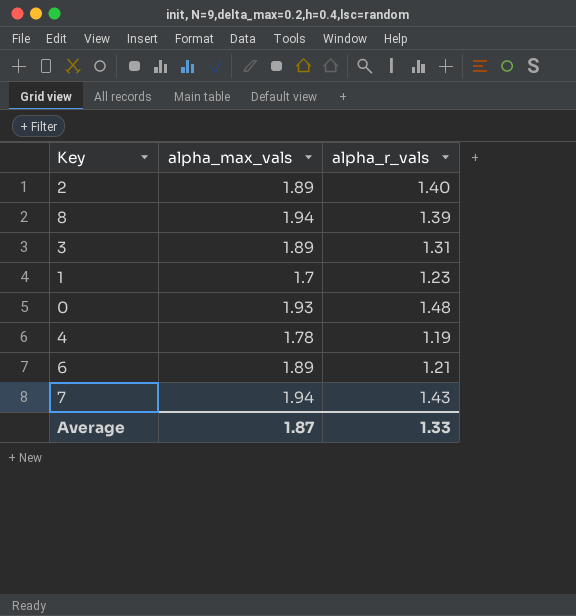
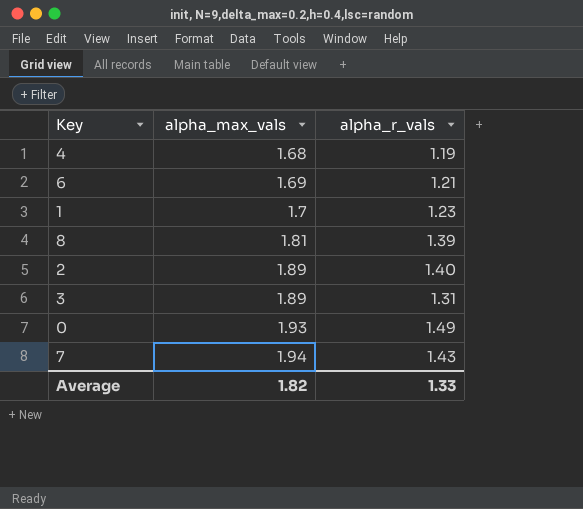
row order: none -> alpha_max_vals ascending
4 | alpha_max_vals: 1.78 -> 1.68
6 | alpha_max_vals: 1.89 -> 1.69
8 | alpha_max_vals: 1.94 -> 1.81
0 | alpha_r_vals: 1.48 -> 1.49
Average | alpha_max_vals: 1.87 -> 1.82

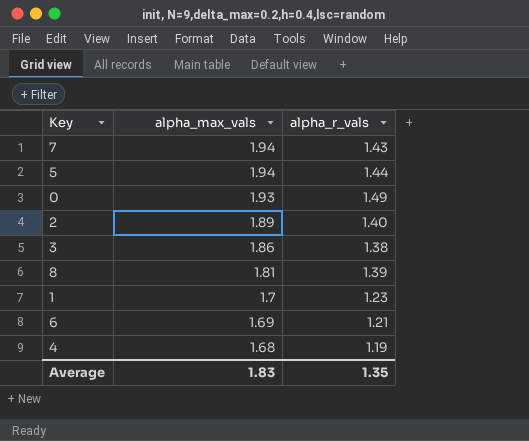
row order: alpha_max_vals ascending -> alpha_max_vals descending
row 5: none -> 1.94 | 1.44
3 | alpha_max_vals: 1.89 -> 1.86
3 | alpha_r_vals: 1.31 -> 1.38
Average | alpha_max_vals: 1.82 -> 1.83
Average | alpha_r_vals: 1.33 -> 1.35

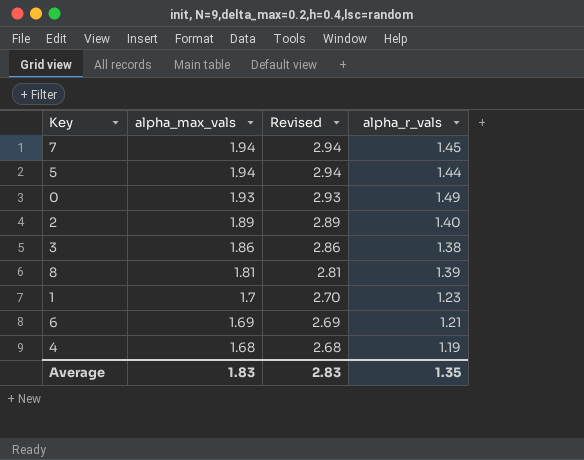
column Revised | formula: none -> [alpha_max_vals] + 1
7 | alpha_r_vals: 1.43 -> 1.45

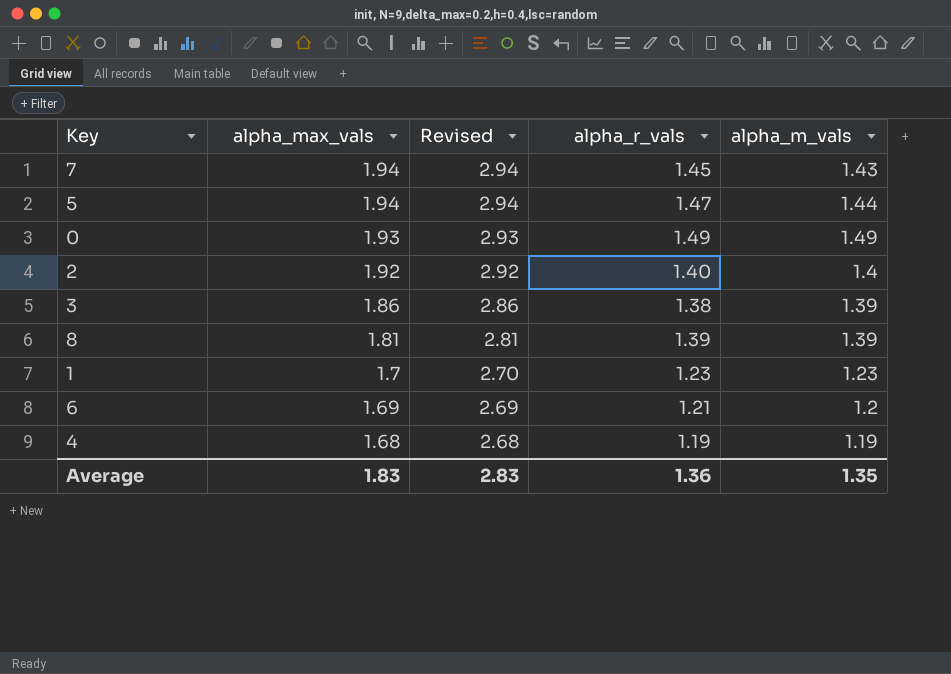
column alpha_m_vals | position: none -> 5
5 | alpha_r_vals: 1.44 -> 1.47
2 | alpha_max_vals: 1.89 -> 1.92
2 | Revised: 2.89 -> 2.92
Average | alpha_r_vals: 1.35 -> 1.36

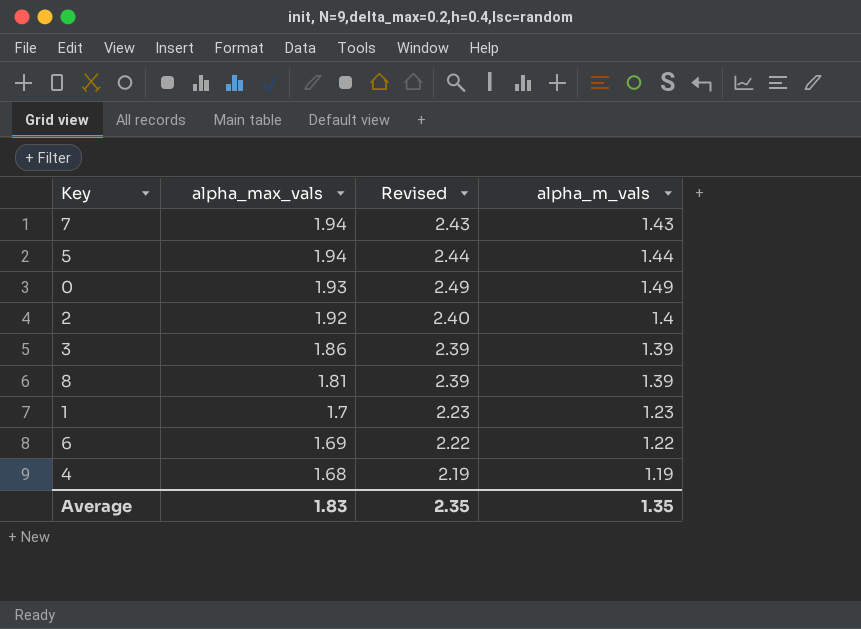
column alpha_r_vals | position: 4 -> none
column Revised | formula: [alpha_max_vals] + 1 -> [alpha_m_vals] + 1
6 | alpha_m_vals: 1.2 -> 1.22
Average | Revised: 2.83 -> 2.35

